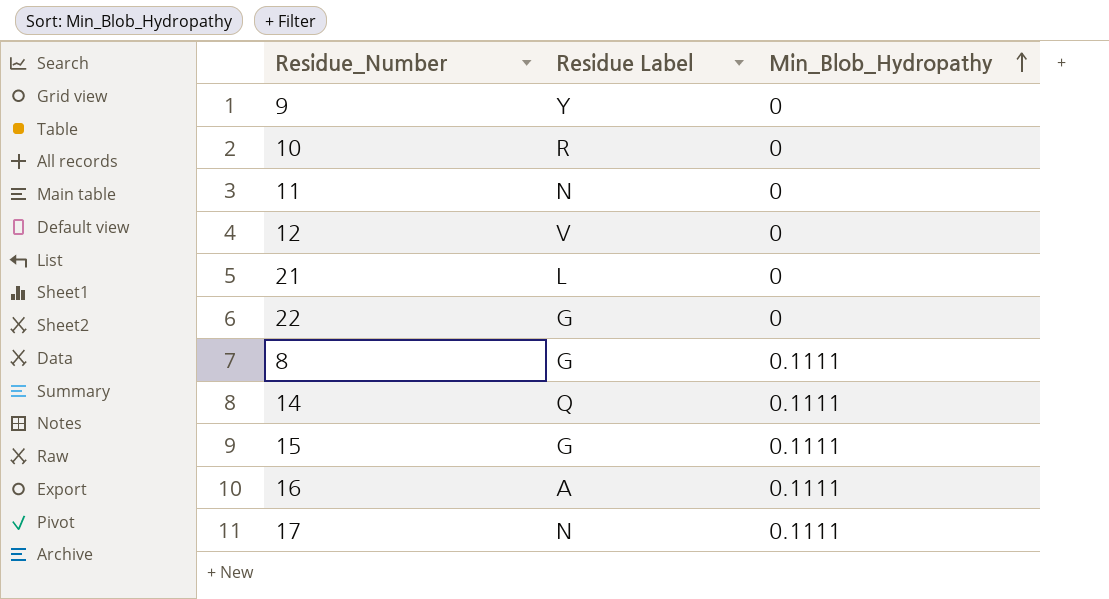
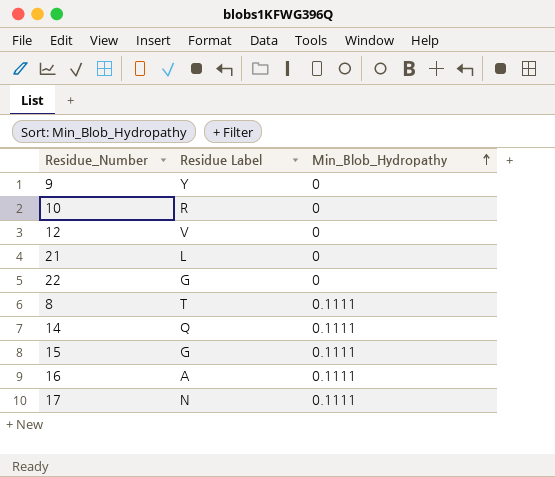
row 11: N | 0 -> none
8 | Residue Label: G -> T

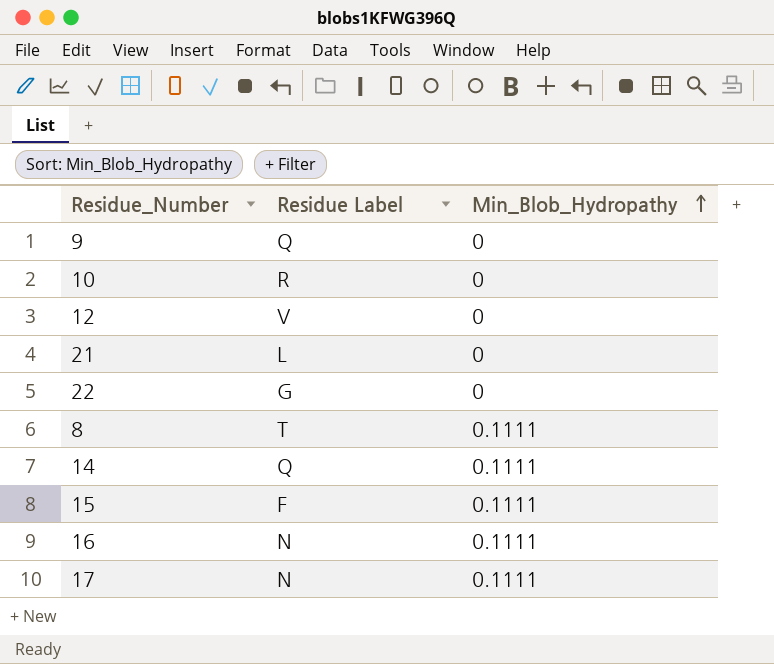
9 | Residue Label: Y -> Q
15 | Residue Label: G -> F
16 | Residue Label: A -> N

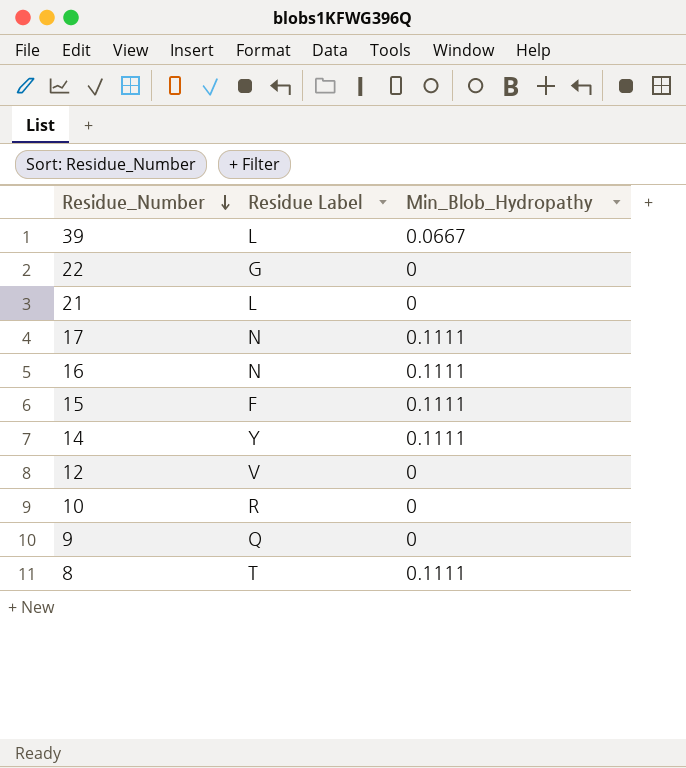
row order: Min_Blob_Hydropathy ascending -> Residue_Number descending
row 39: none -> L | 0.0667
14 | Residue Label: Q -> Y

